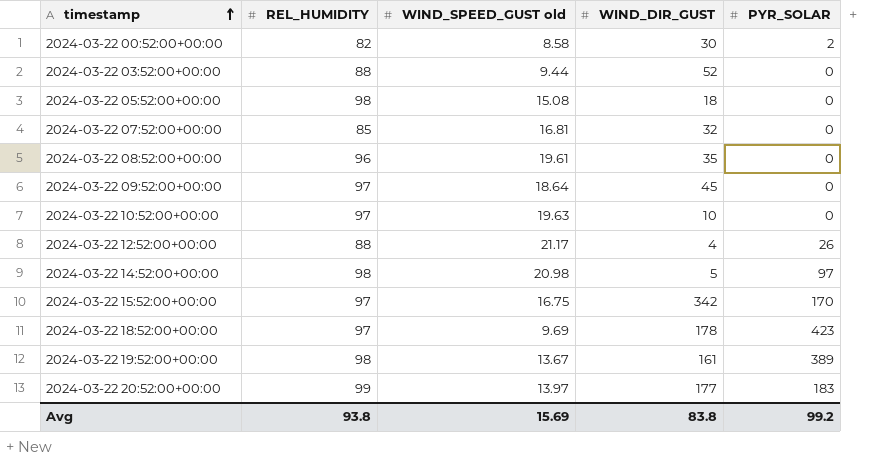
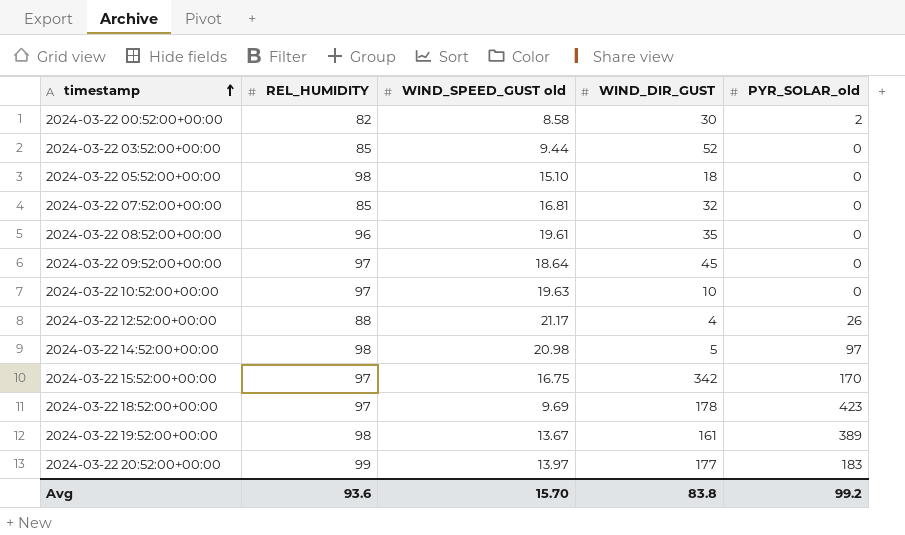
column name: PYR_SOLAR -> PYR_SOLAR_old
2024-03-22 03:52:00+00:00 | REL_HUMIDITY: 88 -> 85
2024-03-22 05:52:00+00:00 | WIND_SPEED_GUST old: 15.08 -> 15.10
Avg | REL_HUMIDITY: 93.8 -> 93.6
Avg | WIND_SPEED_GUST old: 15.69 -> 15.70

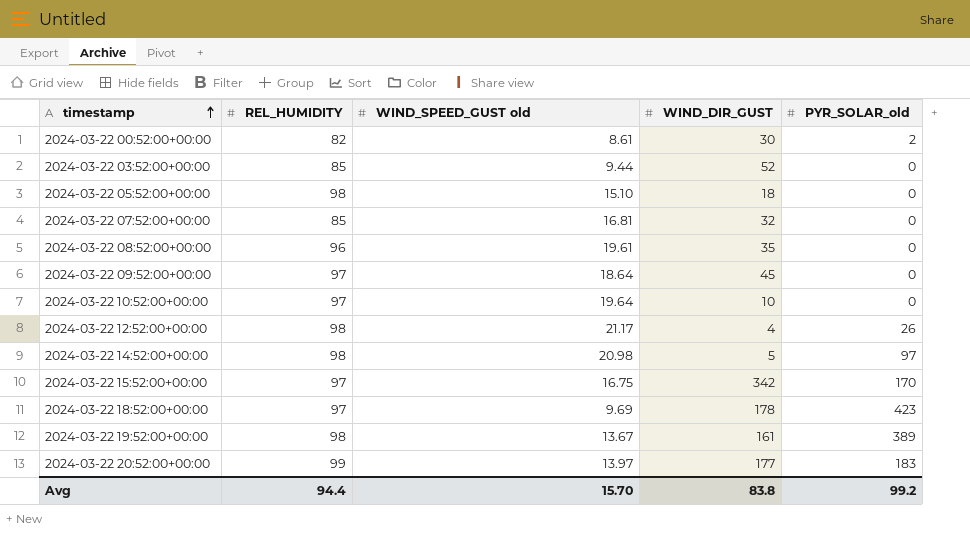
2024-03-22 00:52:00+00:00 | WIND_SPEED_GUST old: 8.58 -> 8.61
2024-03-22 10:52:00+00:00 | WIND_SPEED_GUST old: 19.63 -> 19.64
2024-03-22 12:52:00+00:00 | REL_HUMIDITY: 88 -> 98
Avg | REL_HUMIDITY: 93.6 -> 94.4

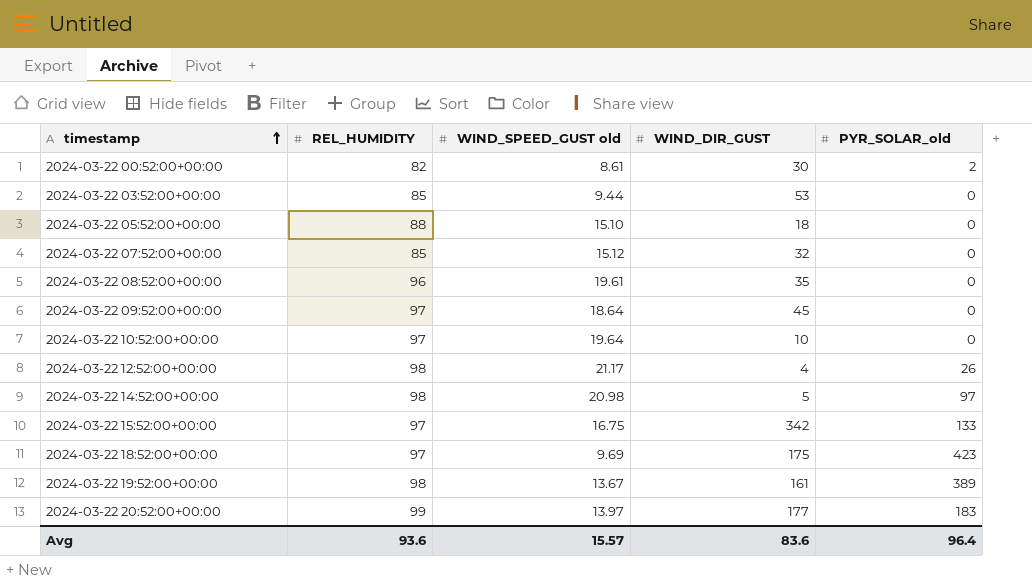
2024-03-22 03:52:00+00:00 | WIND_DIR_GUST: 52 -> 53
2024-03-22 05:52:00+00:00 | REL_HUMIDITY: 98 -> 88
2024-03-22 07:52:00+00:00 | WIND_SPEED_GUST old: 16.81 -> 15.12
2024-03-22 15:52:00+00:00 | PYR_SOLAR_old: 170 -> 133
2024-03-22 18:52:00+00:00 | WIND_DIR_GUST: 178 -> 175
Avg | REL_HUMIDITY: 94.4 -> 93.6
Avg | WIND_SPEED_GUST old: 15.70 -> 15.57
Avg | WIND_DIR_GUST: 83.8 -> 83.6
Avg | PYR_SOLAR_old: 99.2 -> 96.4

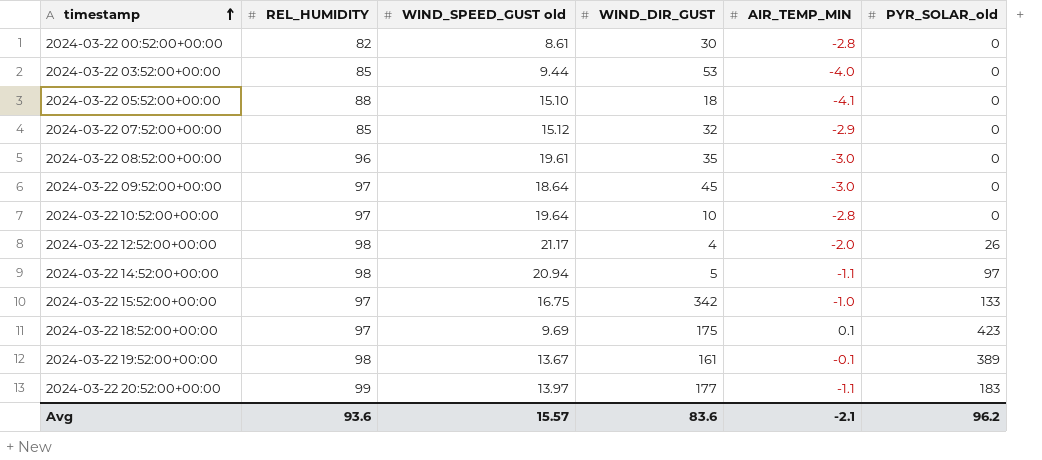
column AIR_TEMP_MIN | position: none -> 5
2024-03-22 00:52:00+00:00 | PYR_SOLAR_old: 2 -> 0
2024-03-22 14:52:00+00:00 | WIND_SPEED_GUST old: 20.98 -> 20.94
Avg | PYR_SOLAR_old: 96.4 -> 96.2

